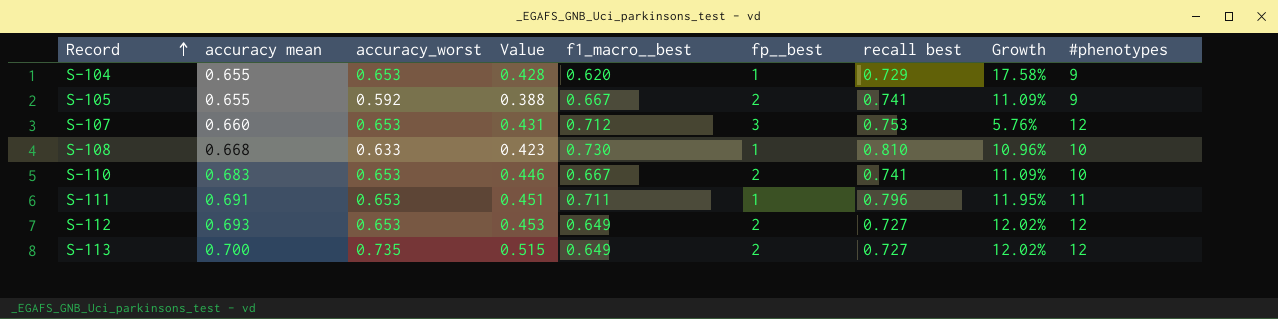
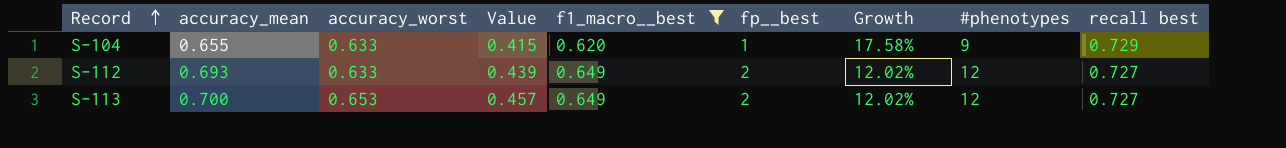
filter: none -> f1_macro__best <= 0.649
column name: accuracy mean -> accuracy_mean
column recall best | position: 7 -> 9
S-104 | accuracy_worst: 0.653 -> 0.633
S-104 | Value: 0.428 -> 0.415
S-112 | accuracy_worst: 0.653 -> 0.633
S-112 | Value: 0.453 -> 0.439
S-113 | accuracy_worst: 0.735 -> 0.653
S-113 | Value: 0.515 -> 0.457

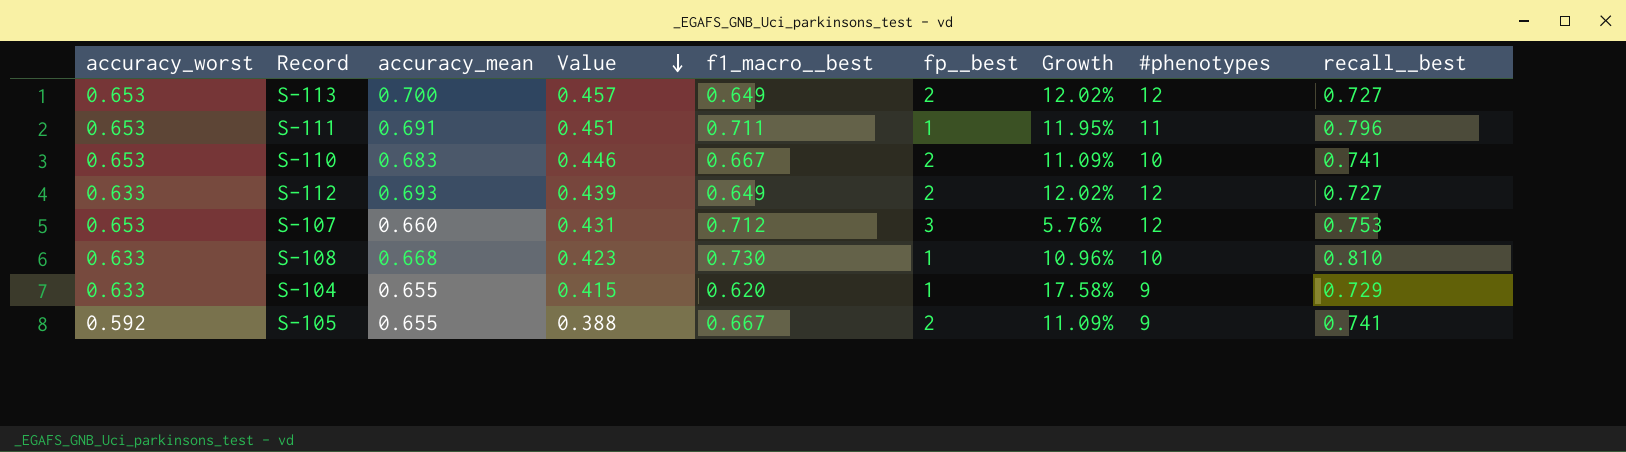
filter: f1_macro__best <= 0.649 -> none
row order: Record ascending -> Value descending
column accuracy_worst | position: 3 -> 1
column name: recall best -> recall__best

